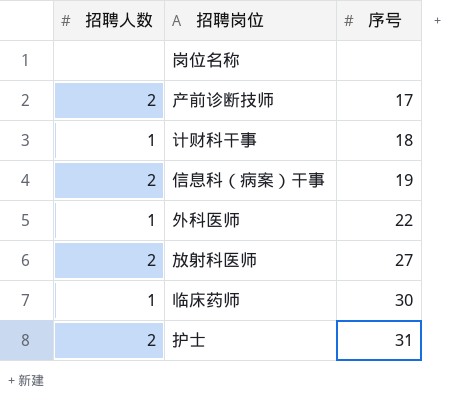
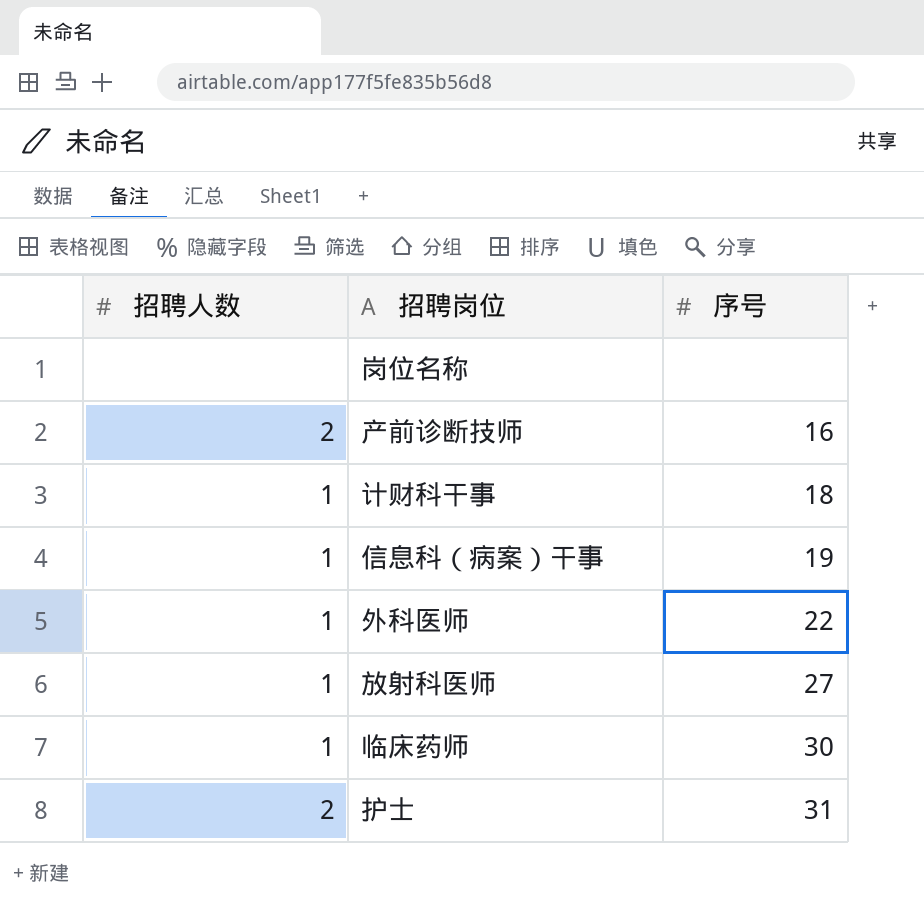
产前诊断技师 | 序号: 17 -> 16
信息科（病案）干事 | 招聘人数: 2 -> 1
放射科医师 | 招聘人数: 2 -> 1

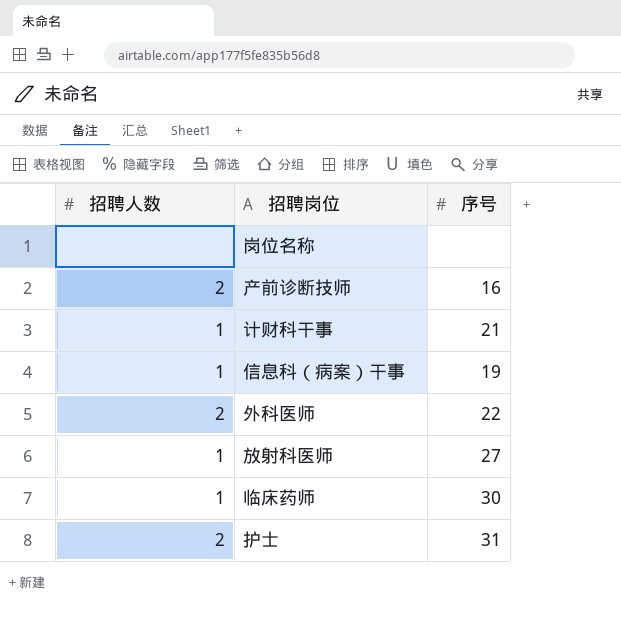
计财科干事 | 序号: 18 -> 21
外科医师 | 招聘人数: 1 -> 2

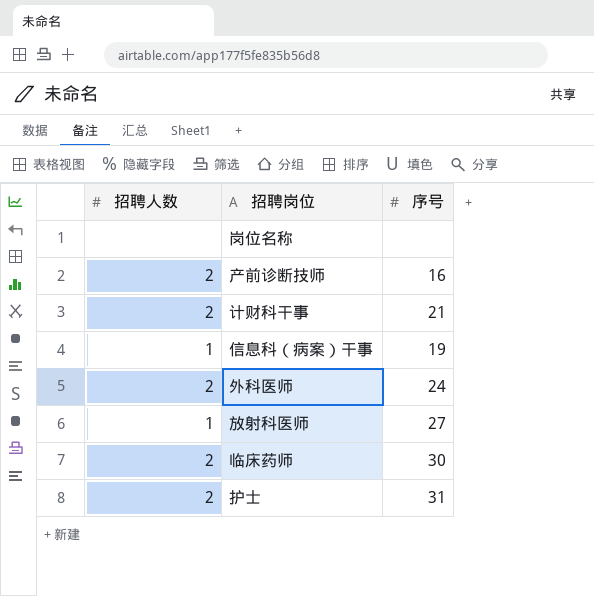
计财科干事 | 招聘人数: 1 -> 2
外科医师 | 序号: 22 -> 24
临床药师 | 招聘人数: 1 -> 2

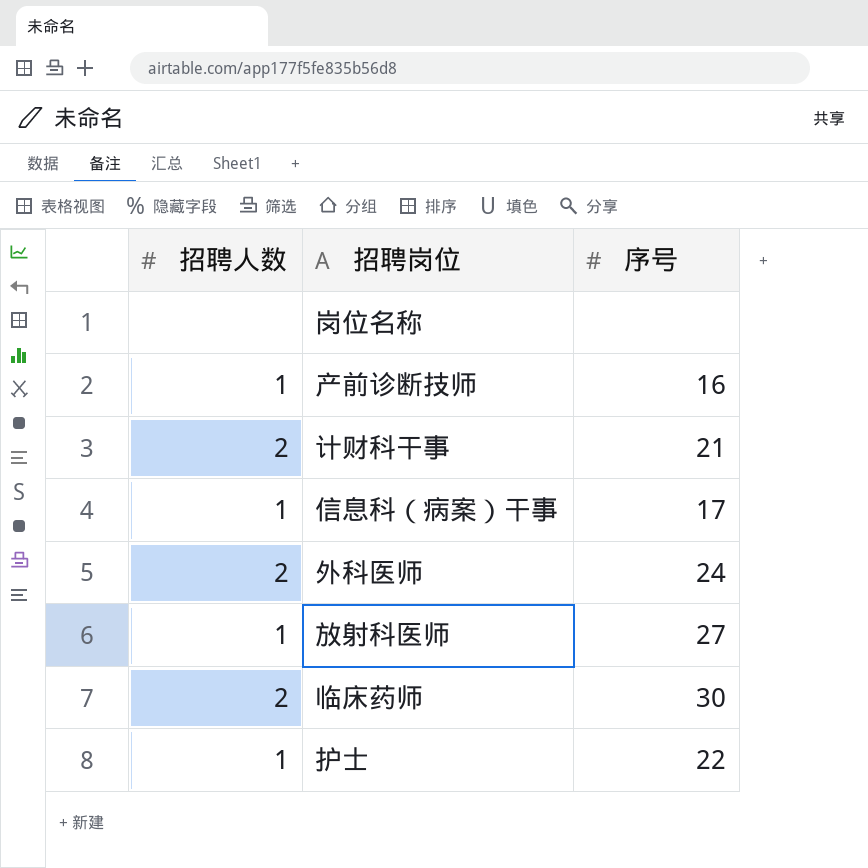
产前诊断技师 | 招聘人数: 2 -> 1
信息科（病案）干事 | 序号: 19 -> 17
护士 | 招聘人数: 2 -> 1
护士 | 序号: 31 -> 22

